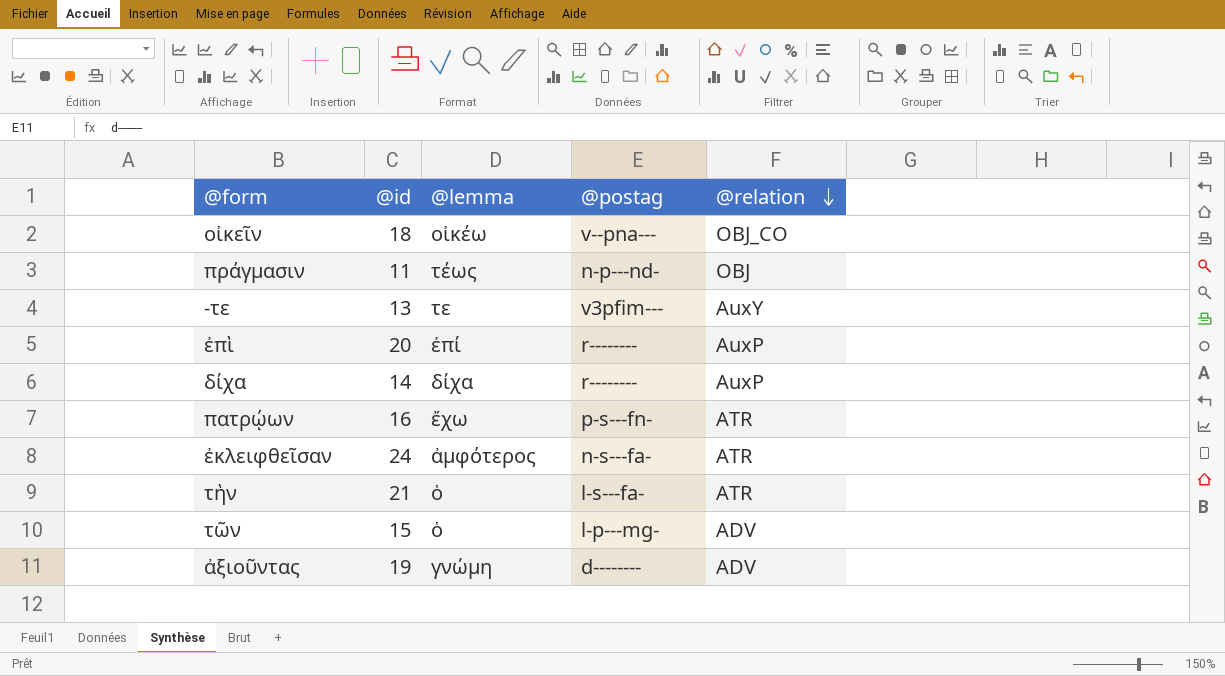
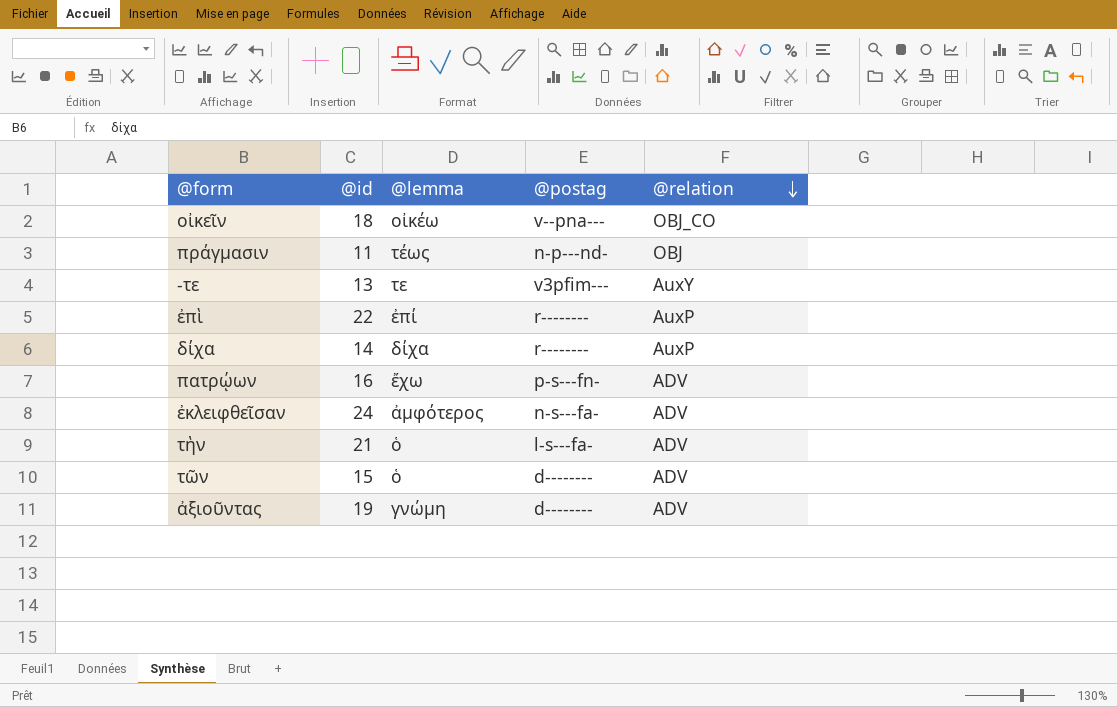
ἐπὶ | @id: 20 -> 22
πατρῴων | @relation: ATR -> ADV
ἐκλειφθεῖσαν | @relation: ATR -> ADV
τὴν | @relation: ATR -> ADV
τῶν | @postag: l-p---mg- -> d--------

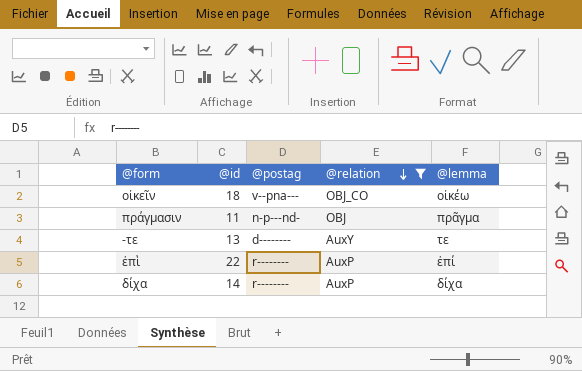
filter: none -> @relation != ADV
column @lemma | position: 3 -> 5
πράγμασιν | @lemma: τέως -> πρᾶγμα
-τε | @postag: v3pfim--- -> d--------

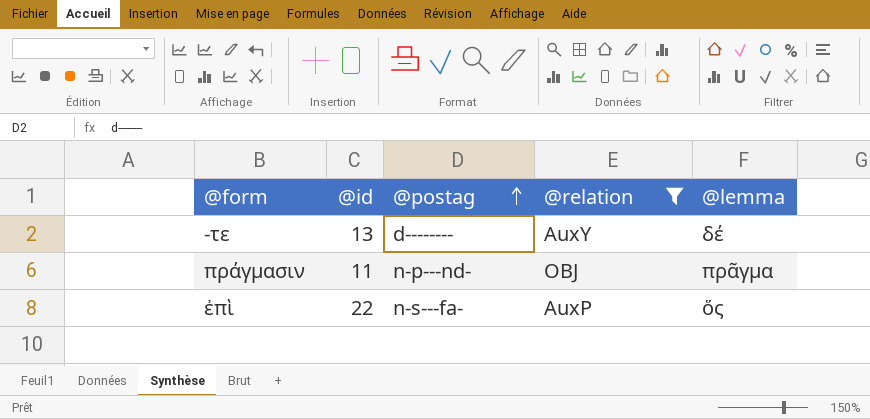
row order: @relation descending -> @postag ascending
row οἰκεῖν: 18 | v--pna--- | OBJ_CO | οἰκέω -> none
row δίχα: 14 | r-------- | AuxP | δίχα -> none
-τε | @lemma: τε -> δέ
ἐπὶ | @postag: r-------- -> n-s---fa-
ἐπὶ | @lemma: ἐπί -> ὅς

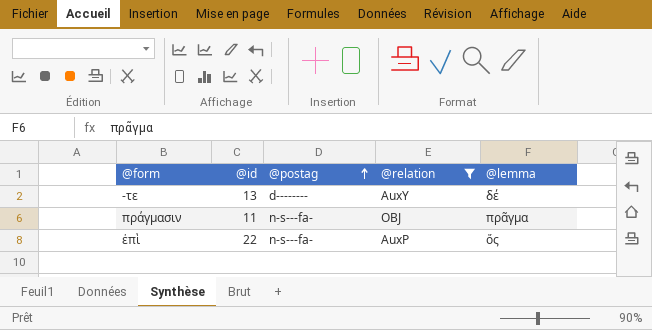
πράγμασιν | @postag: n-p---nd- -> n-s---fa-

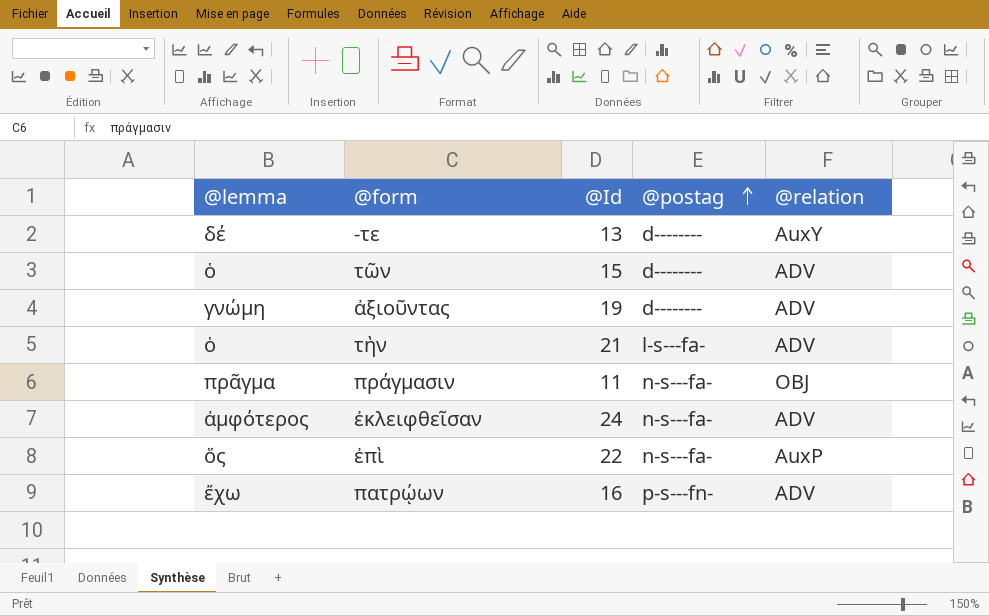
filter: @relation != ADV -> none
column @lemma | position: 5 -> 1
column name: @id -> @Id

